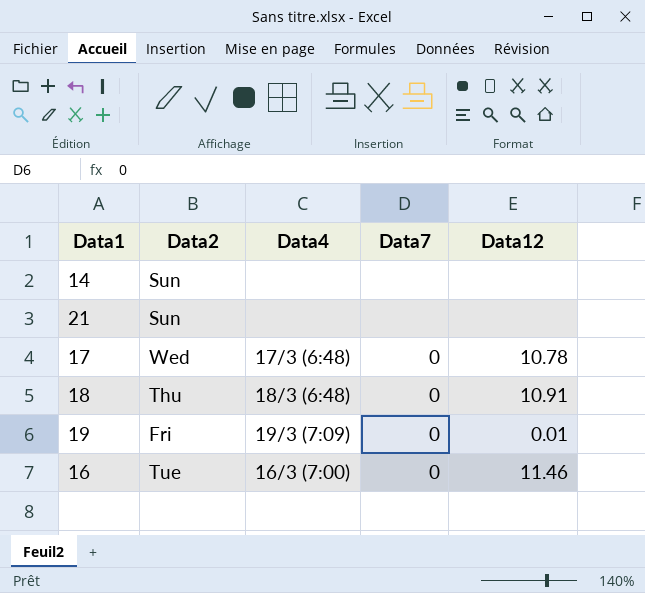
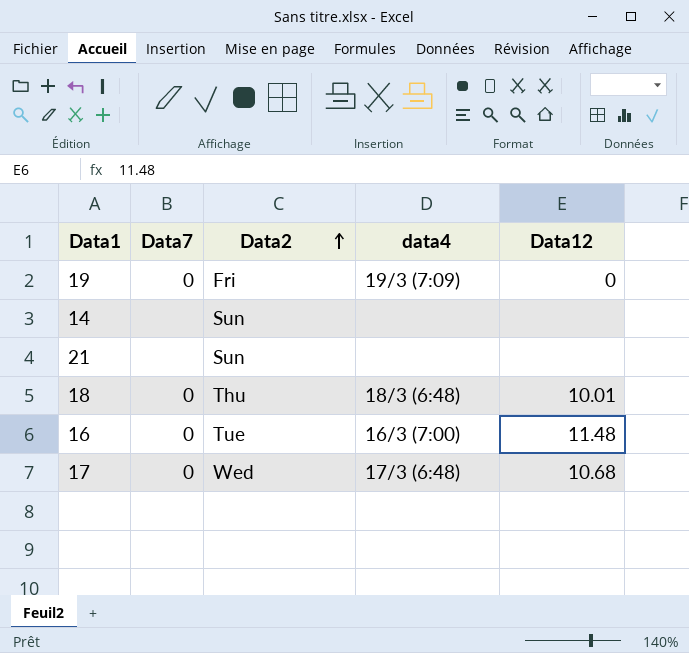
row order: none -> Data2 ascending
column Data7 | position: 4 -> 2
column name: Data4 -> data4
19 | Data12: 0.01 -> 0
18 | Data12: 10.91 -> 10.01
16 | Data12: 11.46 -> 11.48
17 | Data12: 10.78 -> 10.68

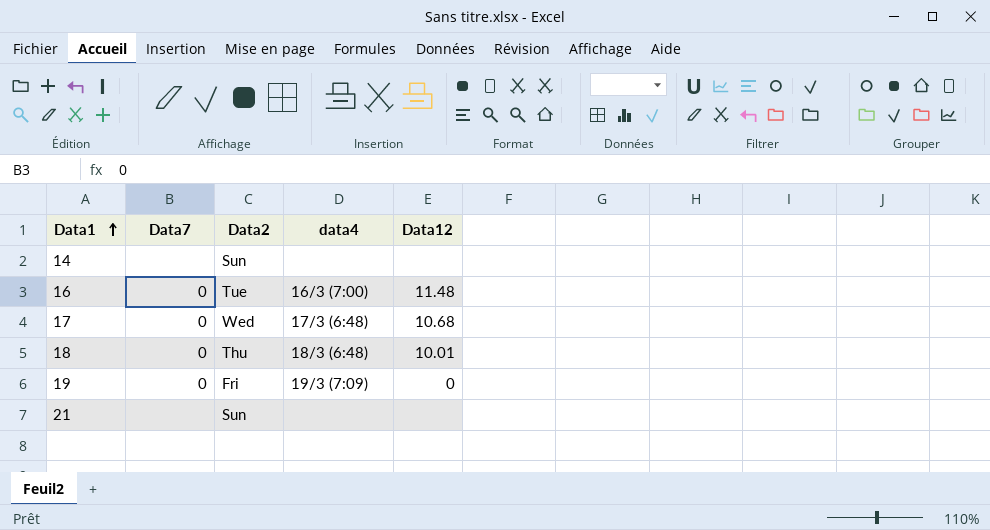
row order: Data2 ascending -> Data1 ascending

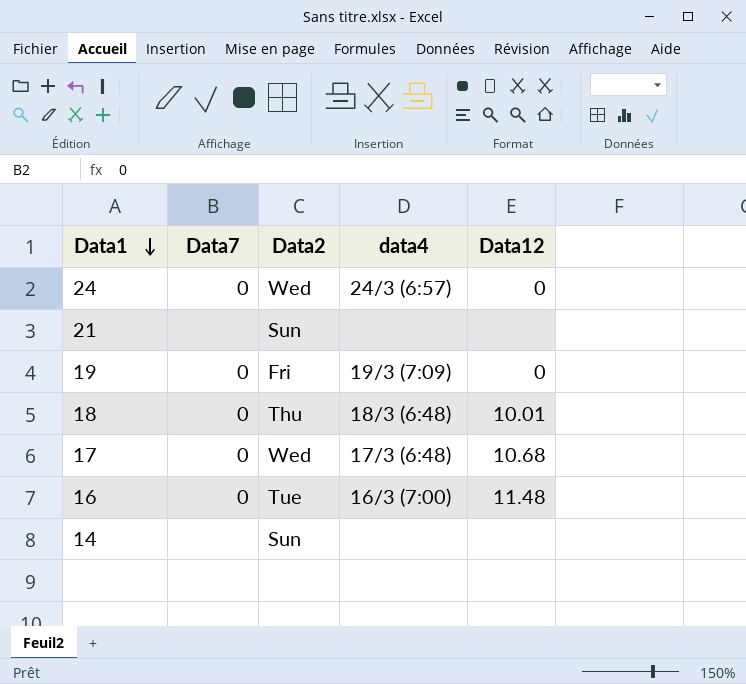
row order: Data1 ascending -> Data1 descending
row 24: none -> 0 | Wed | 24/3 (6:57) | 0

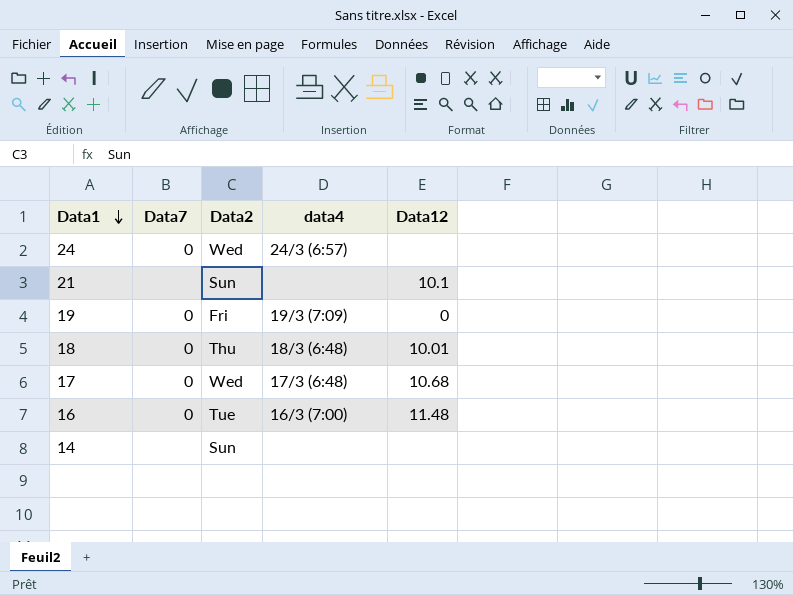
24 | Data12: 0 -> none
21 | Data12: none -> 10.1

